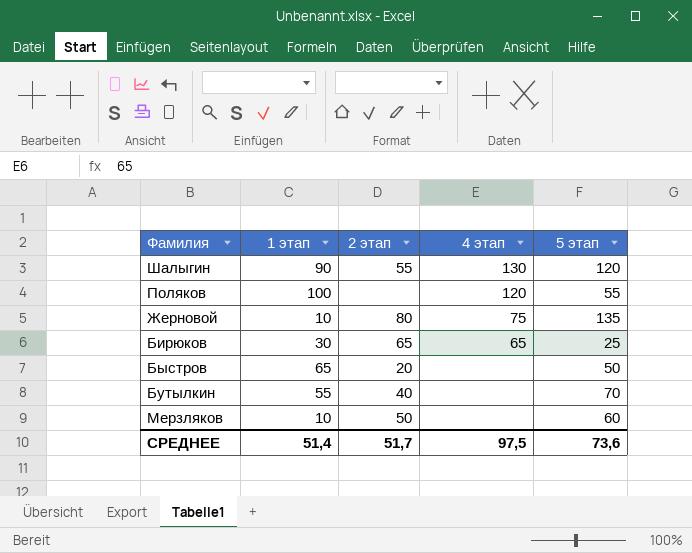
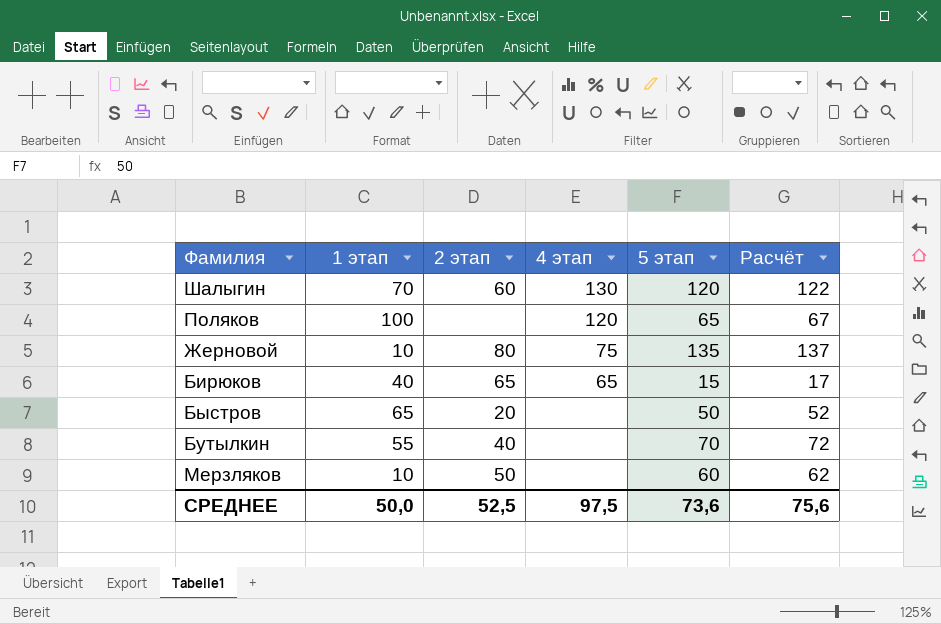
column Расчёт | formula: none -> [5 этап] + 2
Шалыгин | 1 этап: 90 -> 70
Шалыгин | 2 этап: 55 -> 60
Поляков | 5 этап: 55 -> 65
Бирюков | 1 этап: 30 -> 40
Бирюков | 5 этап: 25 -> 15
СРЕДНЕЕ | 1 этап: 51,4 -> 50,0
СРЕДНЕЕ | 2 этап: 51,7 -> 52,5

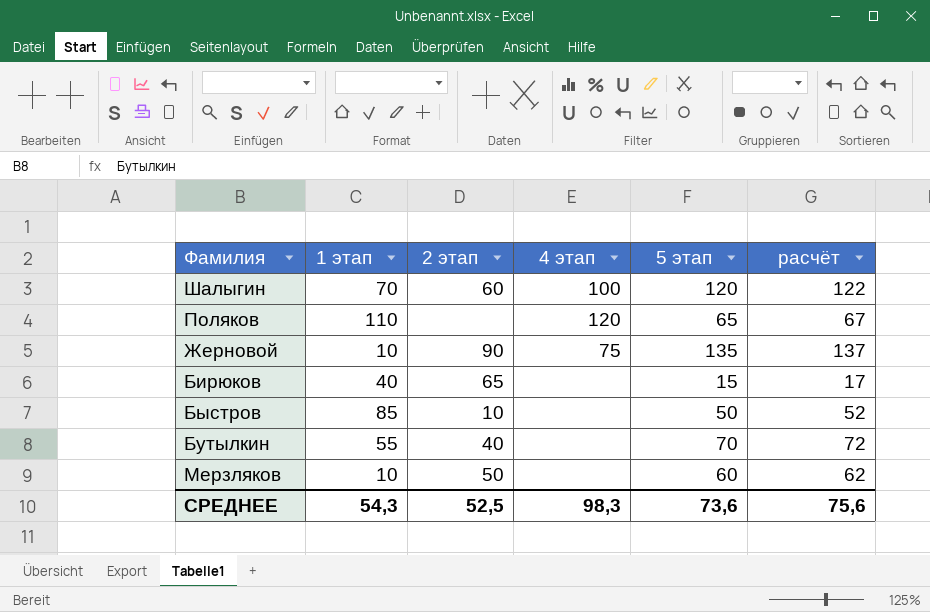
column name: Расчёт -> расчёт
Шалыгин | 4 этап: 130 -> 100
Поляков | 1 этап: 100 -> 110
Жерновой | 2 этап: 80 -> 90
Бирюков | 4 этап: 65 -> none
Быстров | 1 этап: 65 -> 85
Быстров | 2 этап: 20 -> 10
СРЕДНЕЕ | 1 этап: 50,0 -> 54,3
СРЕДНЕЕ | 4 этап: 97,5 -> 98,3

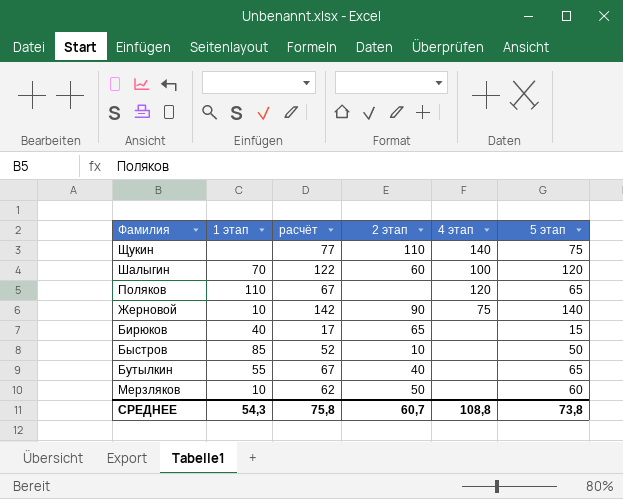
column расчёт | position: 6 -> 3
row Щукин: none -> none | 77 | 110 | 140 | 75
Жерновой | расчёт: 137 -> 142
Жерновой | 5 этап: 135 -> 140
Бутылкин | расчёт: 72 -> 67
Бутылкин | 5 этап: 70 -> 65
СРЕДНЕЕ | расчёт: 75,6 -> 75,8
СРЕДНЕЕ | 2 этап: 52,5 -> 60,7
СРЕДНЕЕ | 4 этап: 98,3 -> 108,8
СРЕДНЕЕ | 5 этап: 73,6 -> 73,8

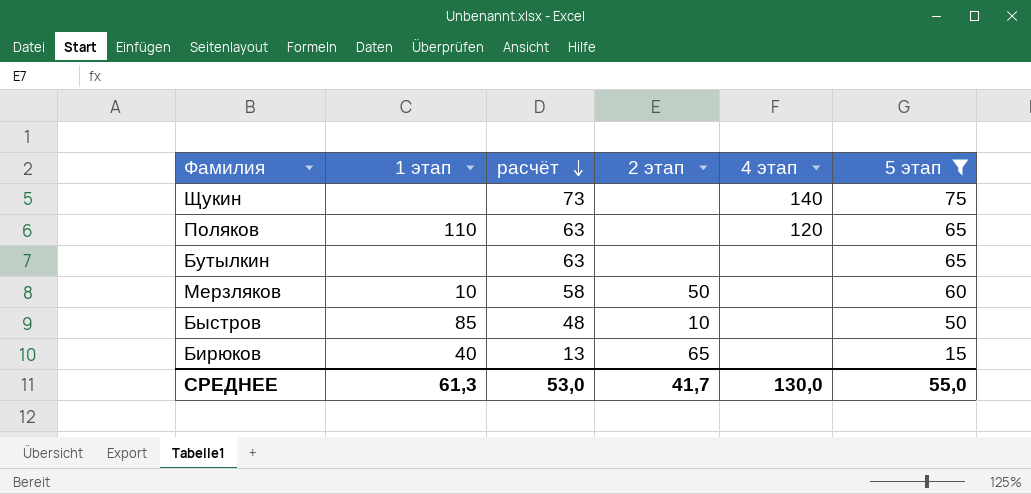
filter: none -> 5 этап <= 75
row order: none -> расчёт descending
column расчёт | formula: [5 этап] + 2 -> [5 этап] - 2
Щукин | 2 этап: 110 -> none
Бутылкин | 1 этап: 55 -> none
Бутылкин | 2 этап: 40 -> none
СРЕДНЕЕ | 1 этап: 54,3 -> 61,3
СРЕДНЕЕ | расчёт: 75,8 -> 53,0
СРЕДНЕЕ | 2 этап: 60,7 -> 41,7
СРЕДНЕЕ | 4 этап: 108,8 -> 130,0
СРЕДНЕЕ | 5 этап: 73,8 -> 55,0

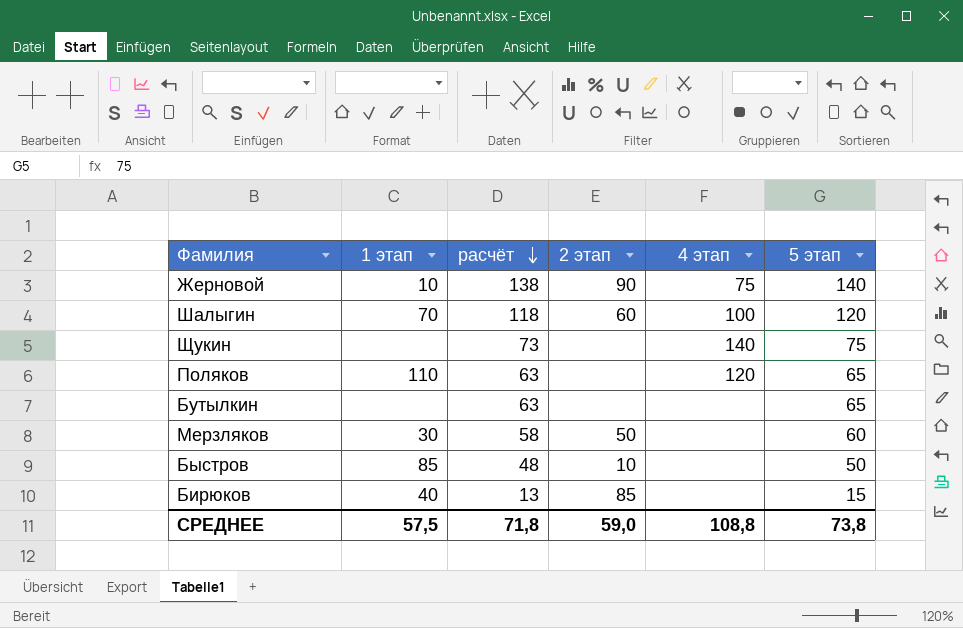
filter: 5 этап <= 75 -> none
Мерзляков | 1 этап: 10 -> 30
Бирюков | 2 этап: 65 -> 85
СРЕДНЕЕ | 1 этап: 61,3 -> 57,5
СРЕДНЕЕ | расчёт: 53,0 -> 71,8
СРЕДНЕЕ | 2 этап: 41,7 -> 59,0
СРЕДНЕЕ | 4 этап: 130,0 -> 108,8
СРЕДНЕЕ | 5 этап: 55,0 -> 73,8

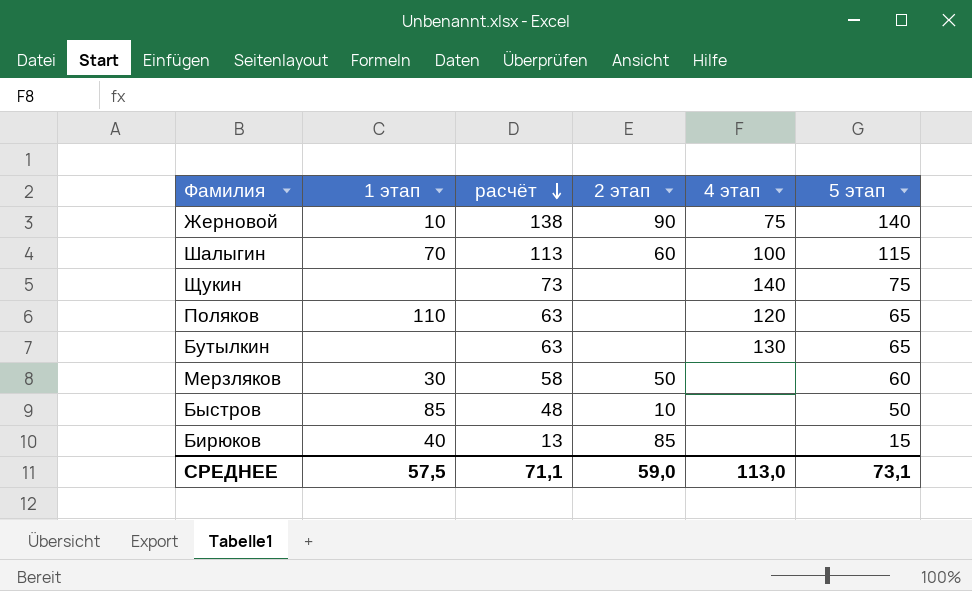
Шалыгин | расчёт: 118 -> 113
Шалыгин | 5 этап: 120 -> 115
Бутылкин | 4 этап: none -> 130
СРЕДНЕЕ | расчёт: 71,8 -> 71,1
СРЕДНЕЕ | 4 этап: 108,8 -> 113,0
СРЕДНЕЕ | 5 этап: 73,8 -> 73,1

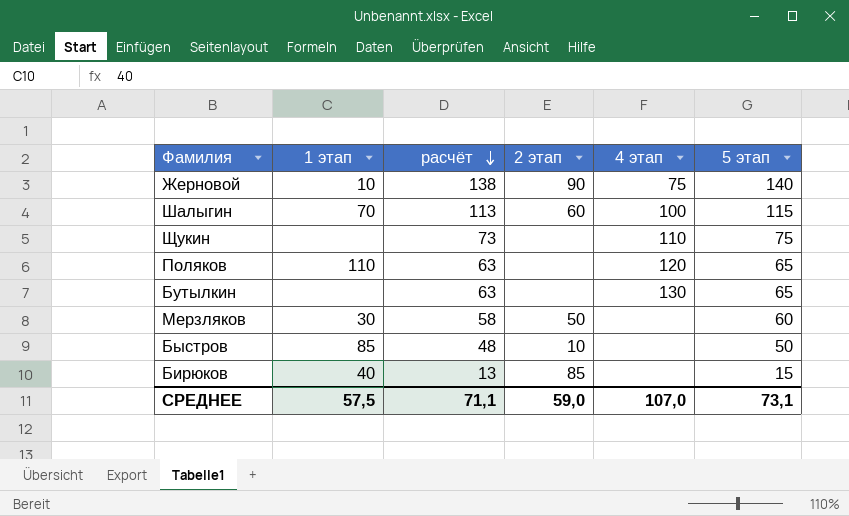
Щукин | 4 этап: 140 -> 110
СРЕДНЕЕ | 4 этап: 113,0 -> 107,0

